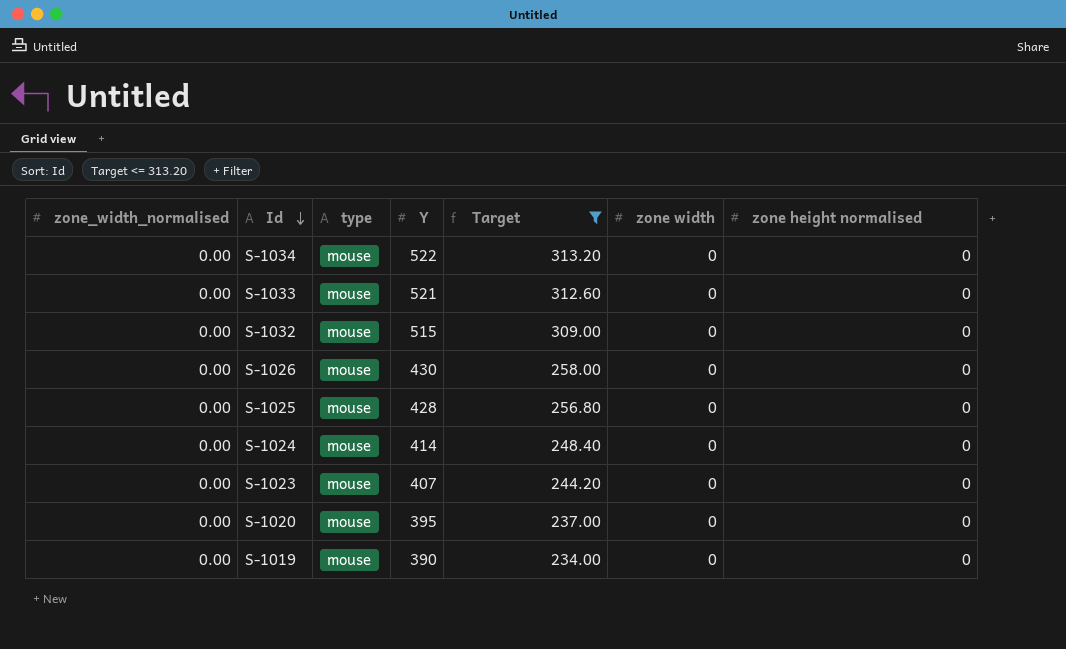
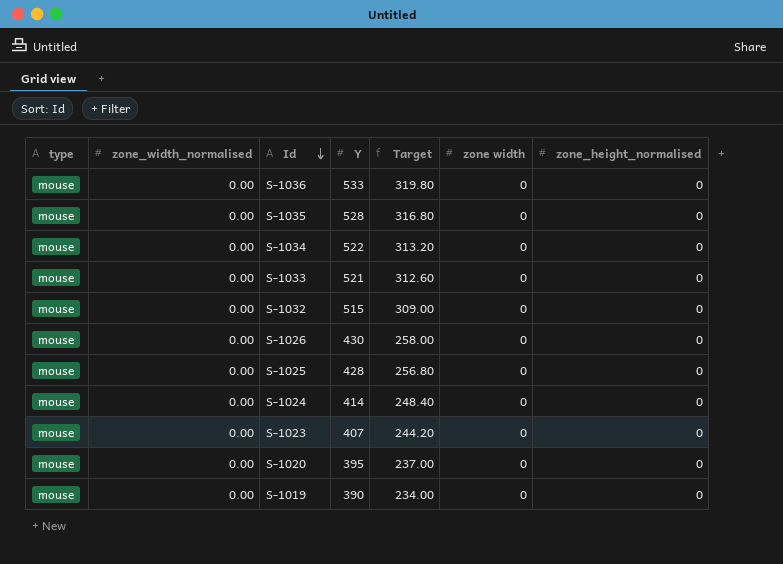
filter: Target <= 313.20 -> none
column type | position: 3 -> 1
column name: zone height normalised -> zone_height_normalised

